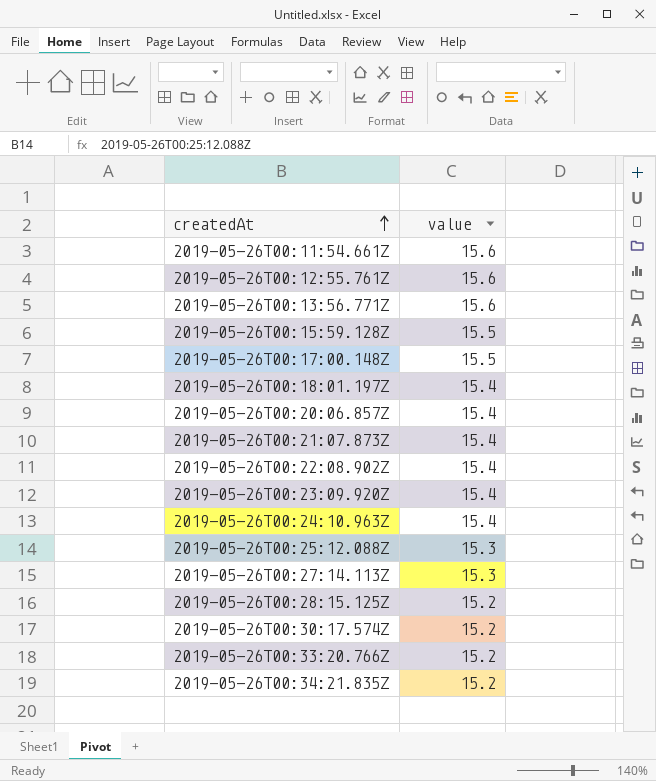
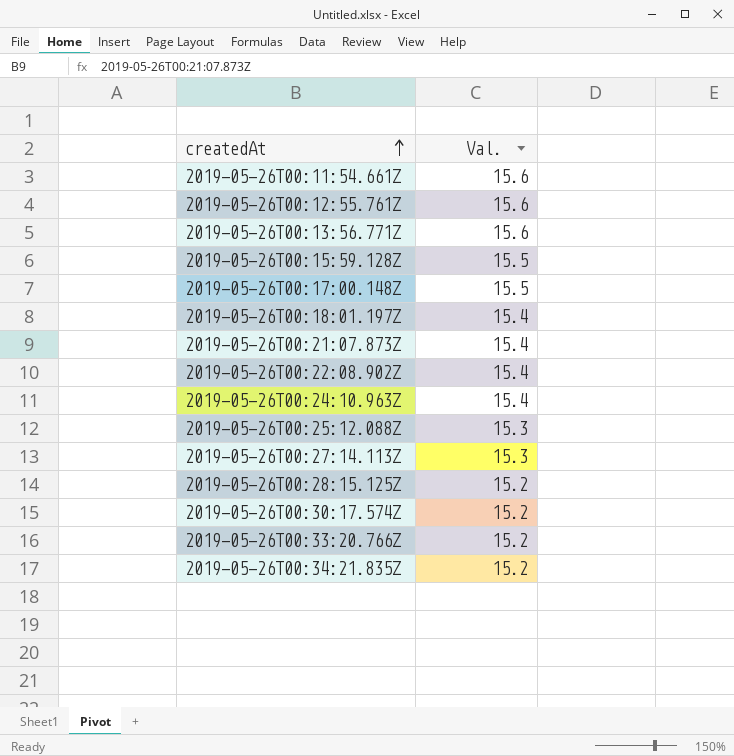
column name: value -> Val.
row 2019-05-26T00:20:06.857Z: 15.4 -> none
row 2019-05-26T00:23:09.920Z: 15.4 -> none

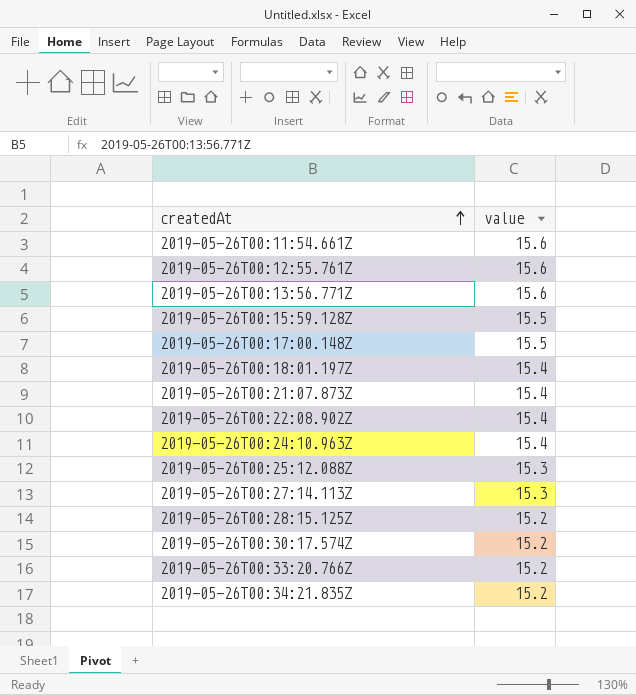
column name: Val. -> value

